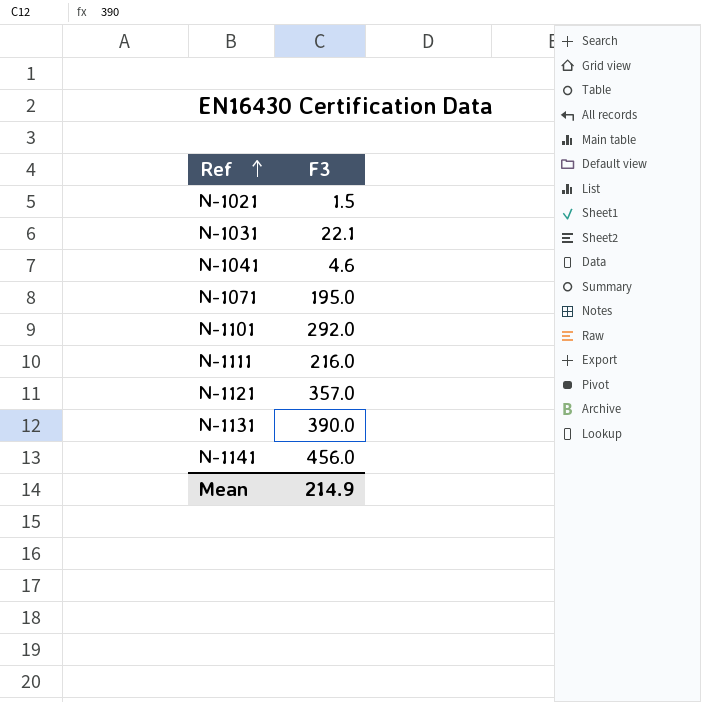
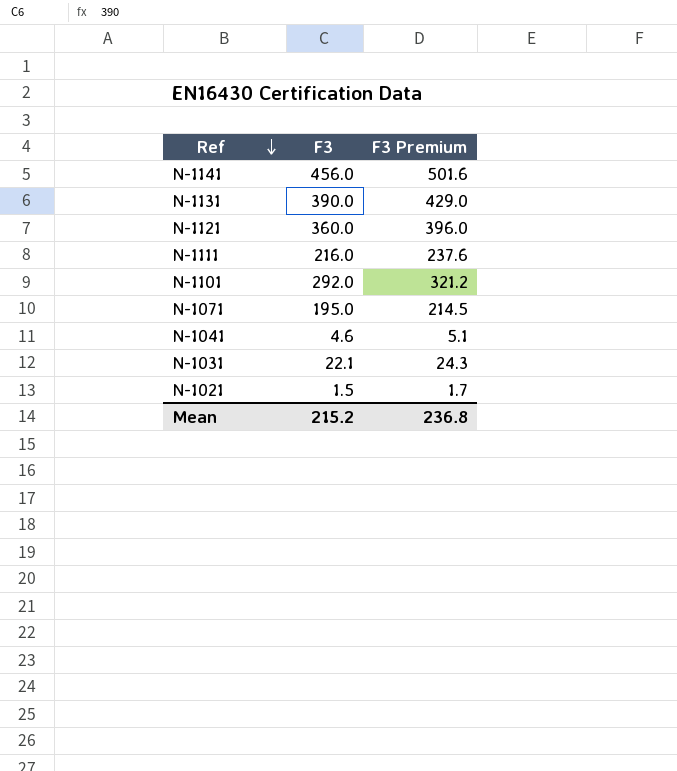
row order: Ref ascending -> Ref descending
column F3 Premium | formula: none -> [F3] * 1.1
N-1121 | F3: 357.0 -> 360.0
Mean | F3: 214.9 -> 215.2

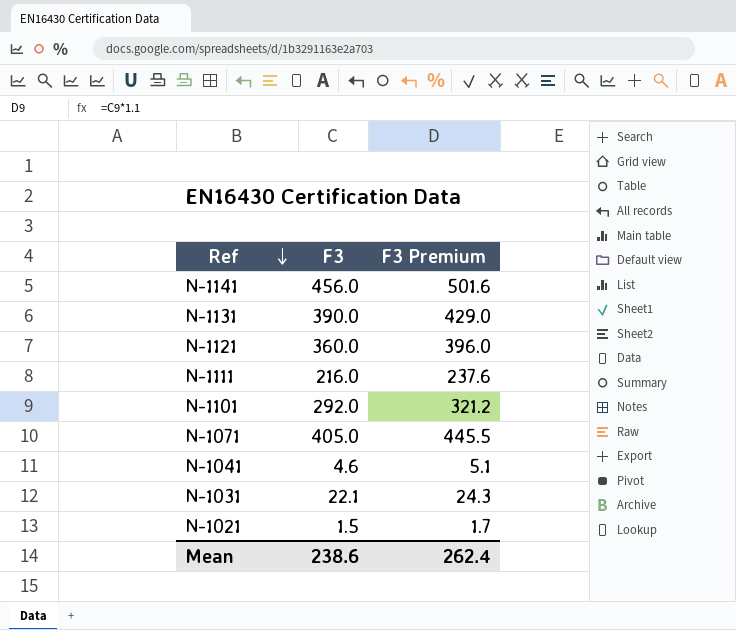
N-1071 | F3: 195.0 -> 405.0
N-1071 | F3 Premium: 214.5 -> 445.5
Mean | F3: 215.2 -> 238.6
Mean | F3 Premium: 236.8 -> 262.4

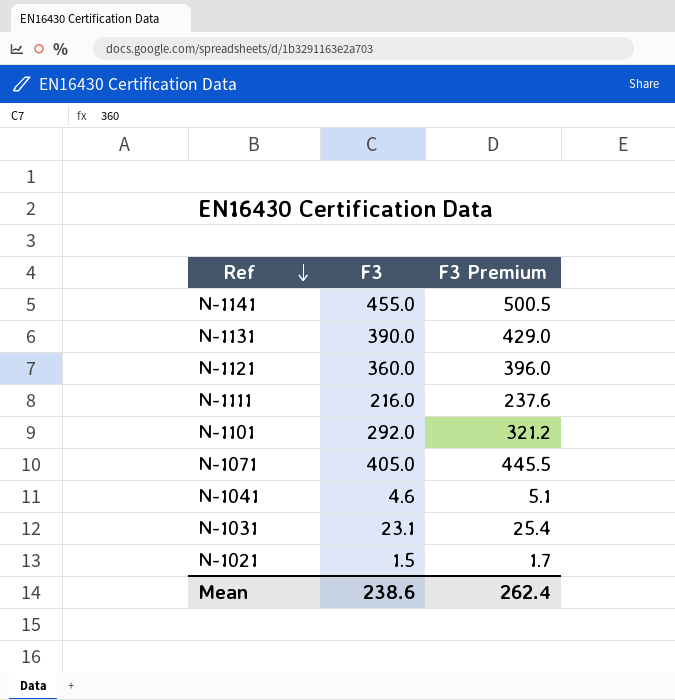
N-1141 | F3: 456.0 -> 455.0
N-1141 | F3 Premium: 501.6 -> 500.5
N-1031 | F3: 22.1 -> 23.1
N-1031 | F3 Premium: 24.3 -> 25.4

